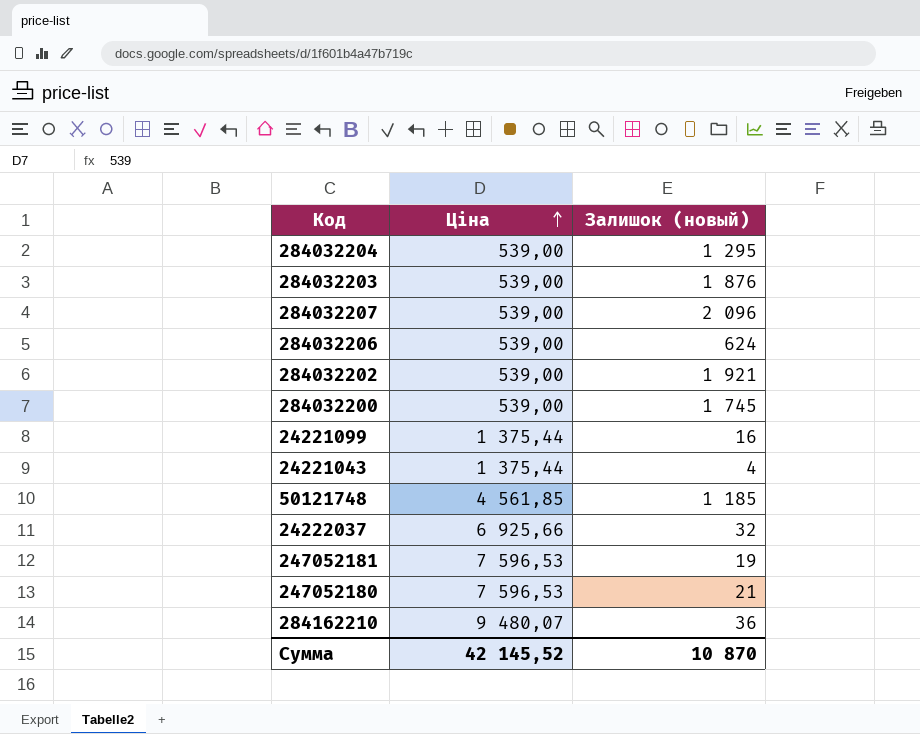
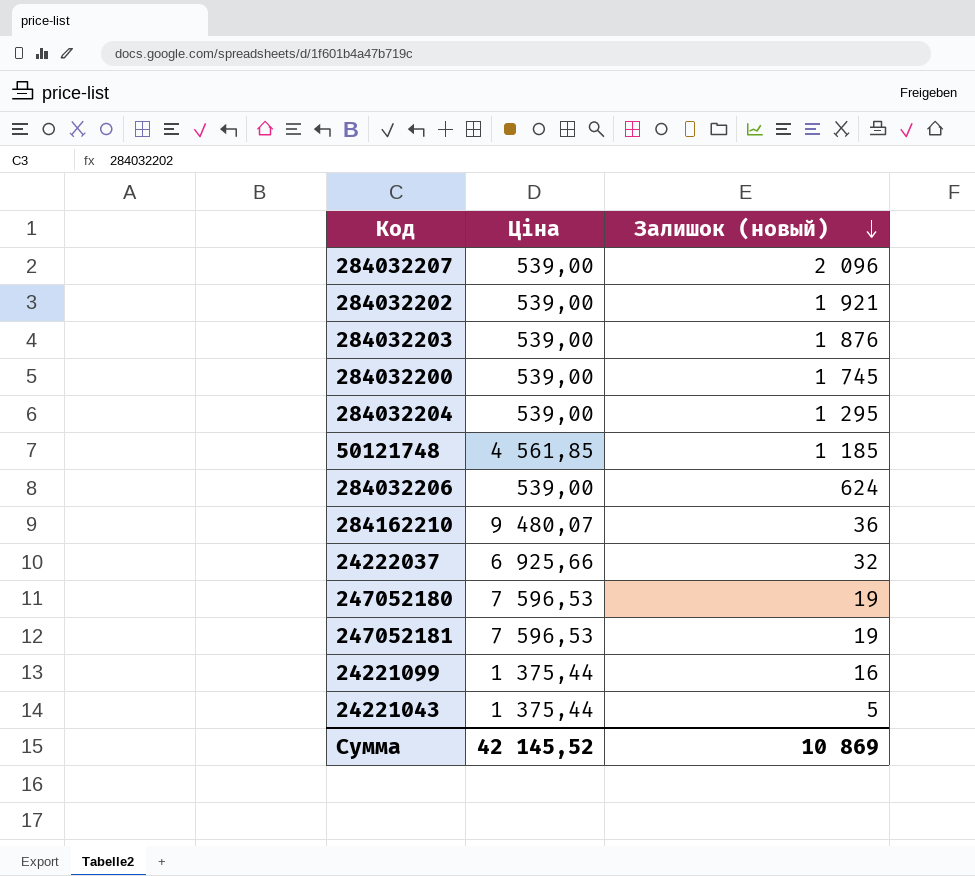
row order: Ціна ascending -> Залишок (новый) descending
247052180 | Залишок (новый): 21 -> 19
24221043 | Залишок (новый): 4 -> 5
Сумма | Залишок (новый): 10 870 -> 10 869

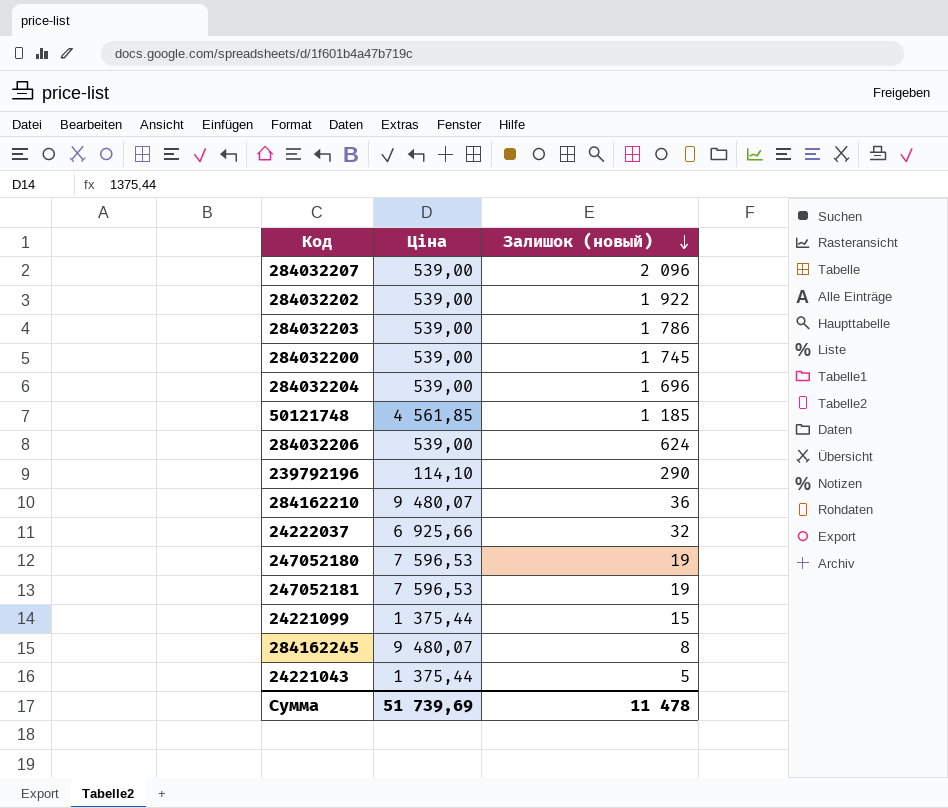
284032202 | Залишок (новый): 1 921 -> 1 922
284032203 | Залишок (новый): 1 876 -> 1 786
284032204 | Залишок (новый): 1 295 -> 1 696
row 239792196: none -> 114,10 | 290
24221099 | Залишок (новый): 16 -> 15
row 284162245: none -> 9 480,07 | 8
Сумма | Ціна: 42 145,52 -> 51 739,69
Сумма | Залишок (новый): 10 869 -> 11 478

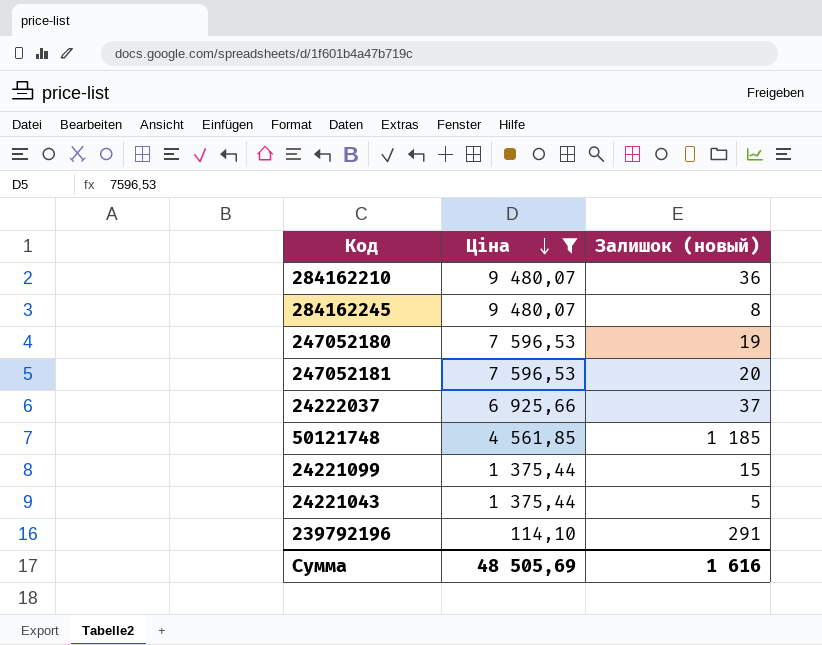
filter: none -> Ціна != 539,00
row order: Залишок (новый) descending -> Ціна descending
247052181 | Залишок (новый): 19 -> 20
24222037 | Залишок (новый): 32 -> 37
239792196 | Залишок (новый): 290 -> 291
Сумма | Ціна: 51 739,69 -> 48 505,69
Сумма | Залишок (новый): 11 478 -> 1 616

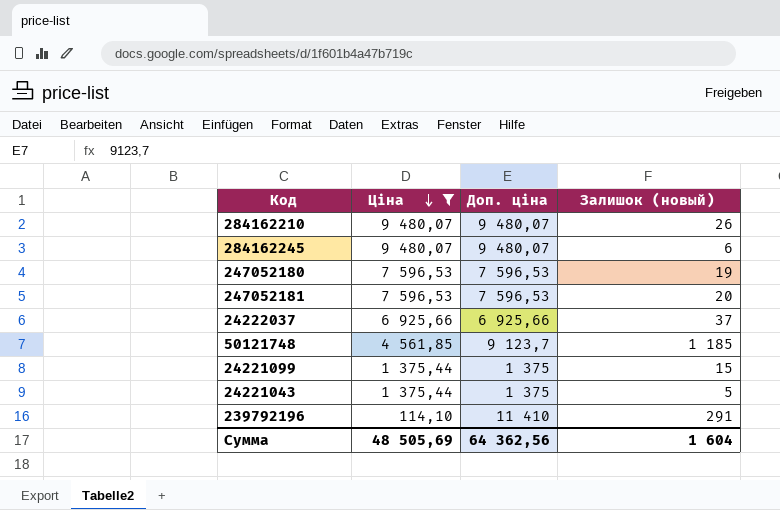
column Доп. ціна | position: none -> 3
284162210 | Залишок (новый): 36 -> 26
284162245 | Залишок (новый): 8 -> 6
Сумма | Залишок (новый): 1 616 -> 1 604

